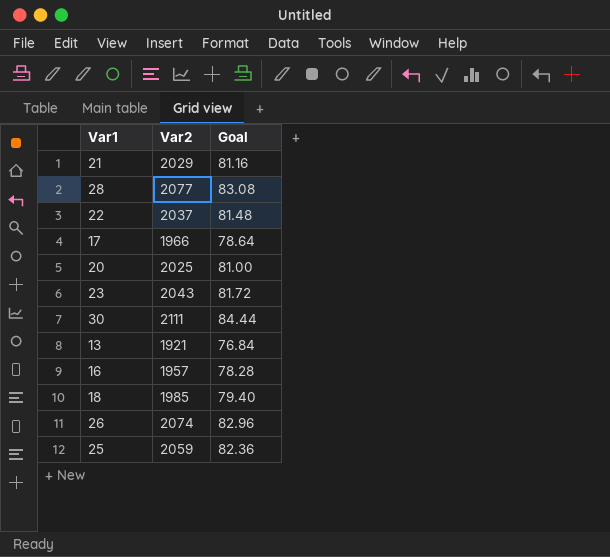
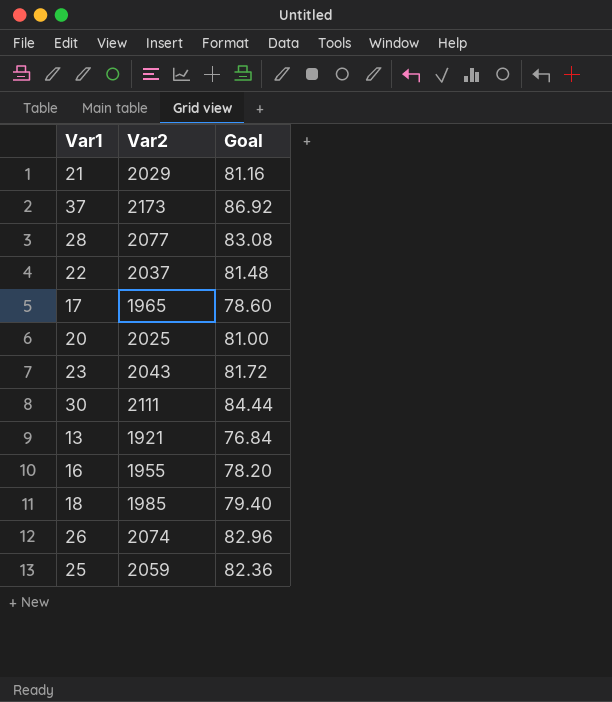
row 37: none -> 2173 | 86.92
17 | Var2: 1966 -> 1965
17 | Goal: 78.64 -> 78.60
16 | Var2: 1957 -> 1955
16 | Goal: 78.28 -> 78.20

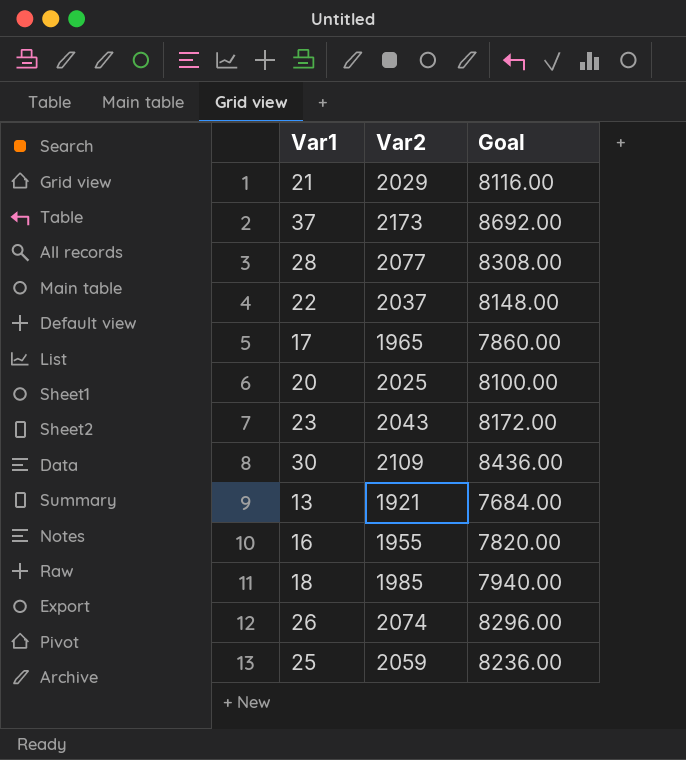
column Goal | formula: [Var2] * 0.04 -> [Var2] * 4
30 | Var2: 2111 -> 2109

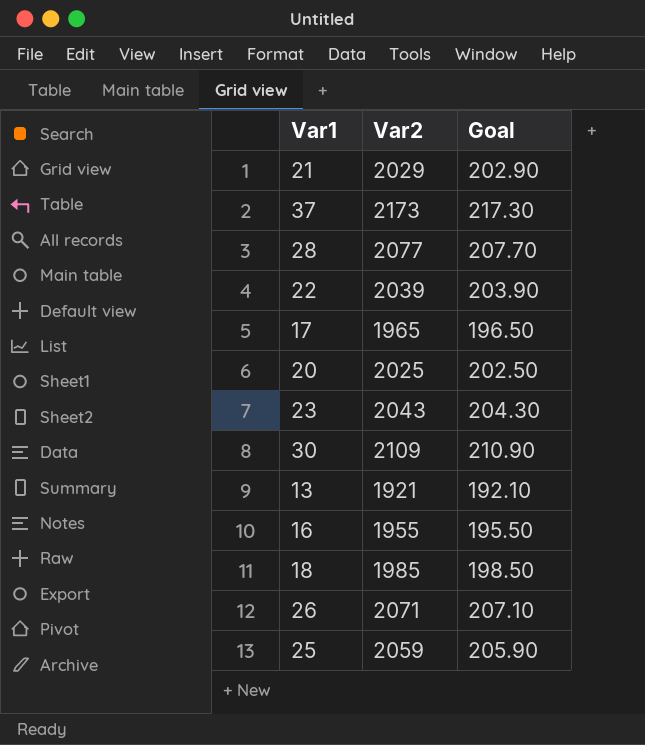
column Goal | formula: [Var2] * 4 -> [Var2] * 0.1
22 | Var2: 2037 -> 2039
26 | Var2: 2074 -> 2071

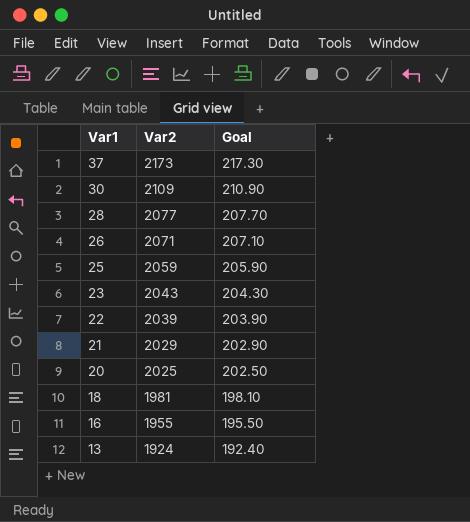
row order: none -> Var1 descending
row 17: 1965 | 196.50 -> none
18 | Var2: 1985 -> 1981
18 | Goal: 198.50 -> 198.10
13 | Var2: 1921 -> 1924
13 | Goal: 192.10 -> 192.40

